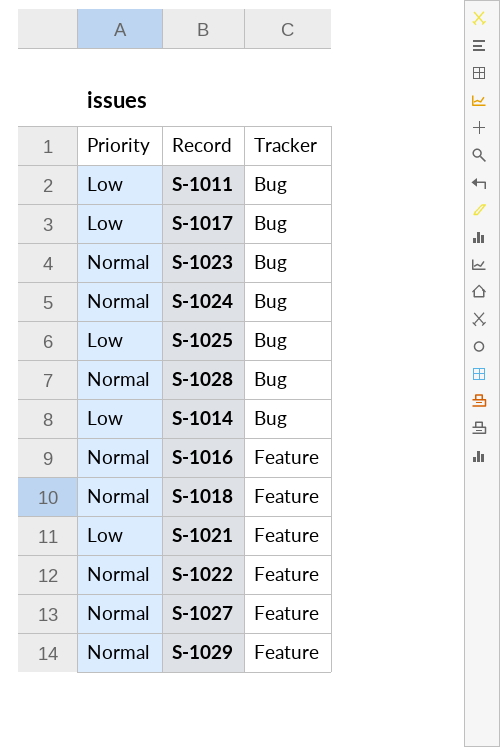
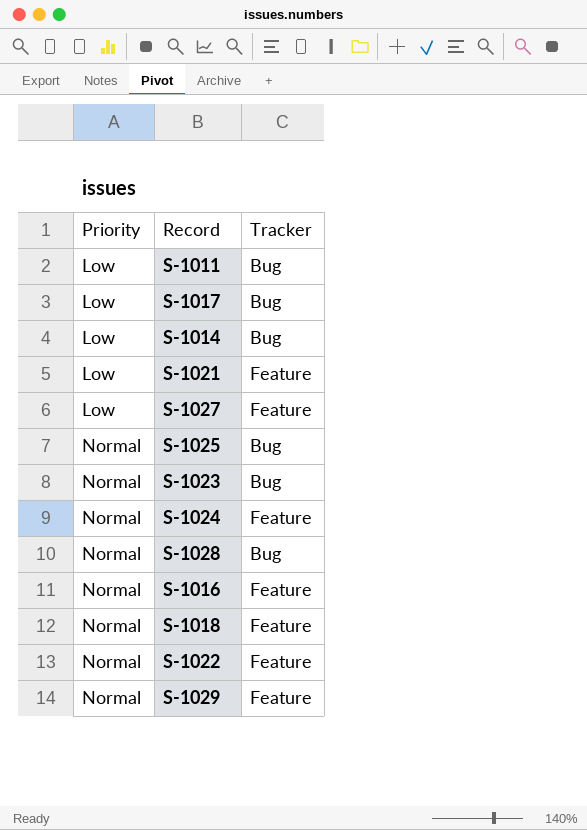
row order: Tracker ascending -> Priority ascending
S-1027 | Priority: Normal -> Low
S-1025 | Priority: Low -> Normal
S-1024 | Tracker: Bug -> Feature

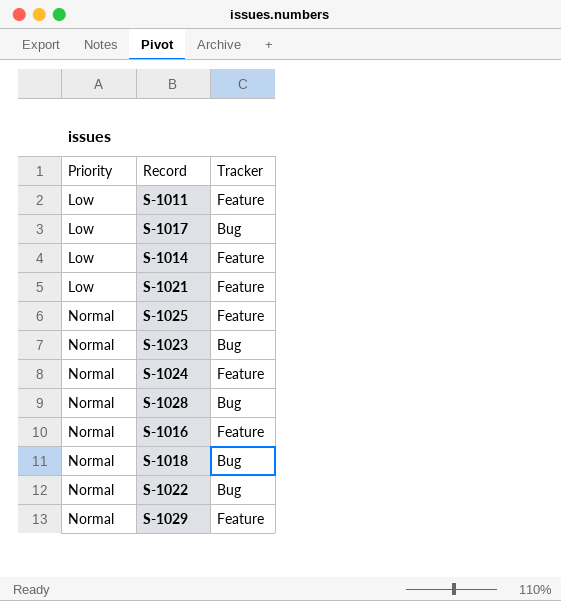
row S-1027: Low | Feature -> none
S-1011 | Tracker: Bug -> Feature
S-1014 | Tracker: Bug -> Feature
S-1025 | Tracker: Bug -> Feature
S-1018 | Tracker: Feature -> Bug
S-1022 | Tracker: Feature -> Bug

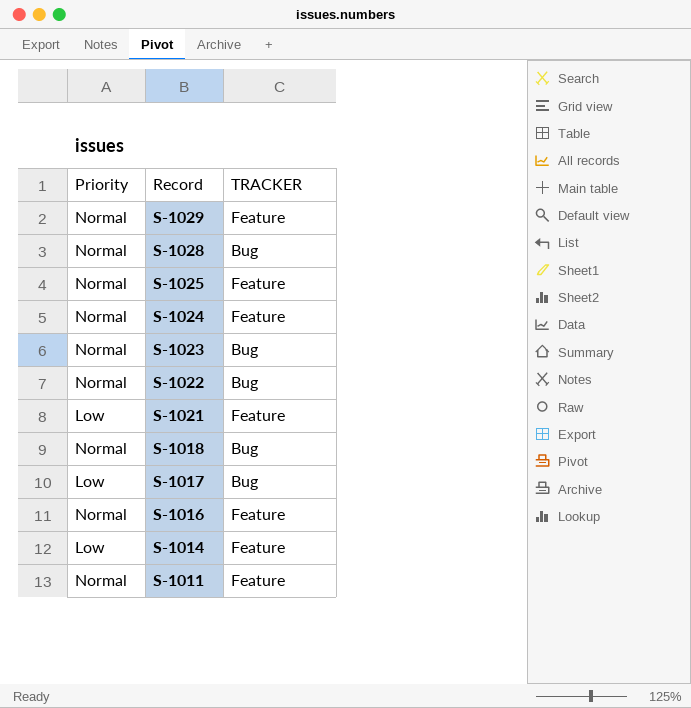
row order: Priority ascending -> Record descending
column name: Tracker -> TRACKER
S-1011 | Priority: Low -> Normal

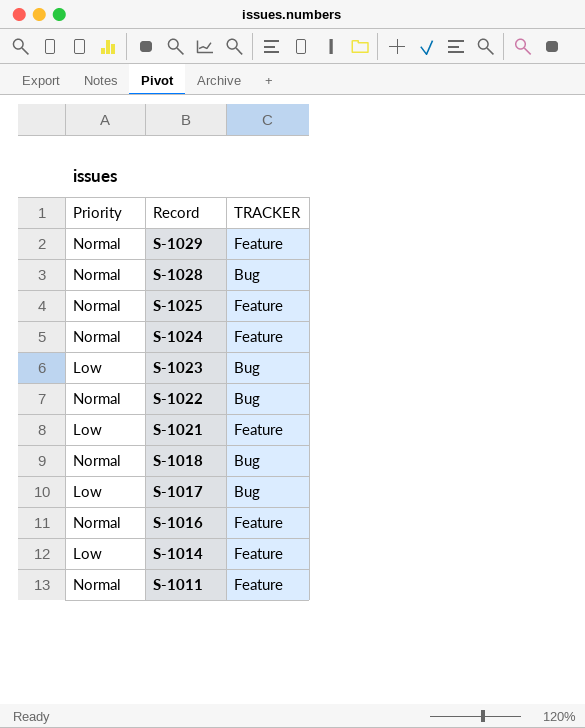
S-1023 | Priority: Normal -> Low

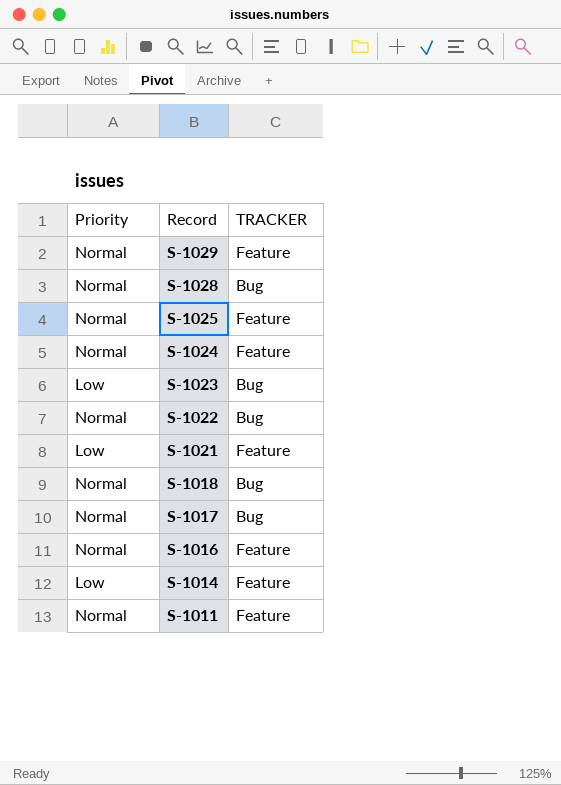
S-1017 | Priority: Low -> Normal

